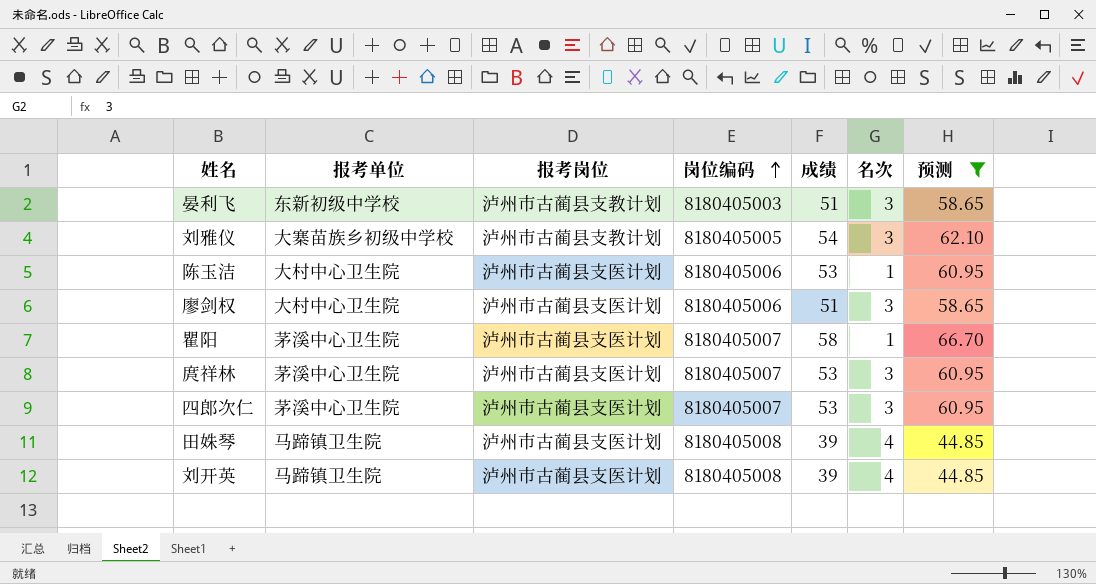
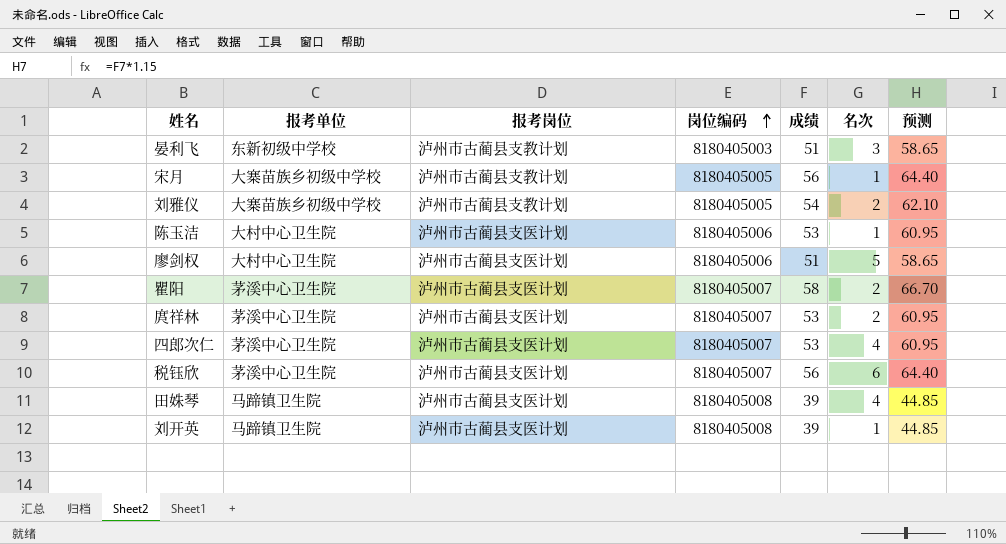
filter: 预测 != 64.40 -> none
刘雅仪 | 名次: 3 -> 2
廖剑权 | 名次: 3 -> 5
瞿阳 | 名次: 1 -> 2
庹祥林 | 名次: 3 -> 2
四郎次仁 | 名次: 3 -> 4
刘开英 | 名次: 4 -> 1

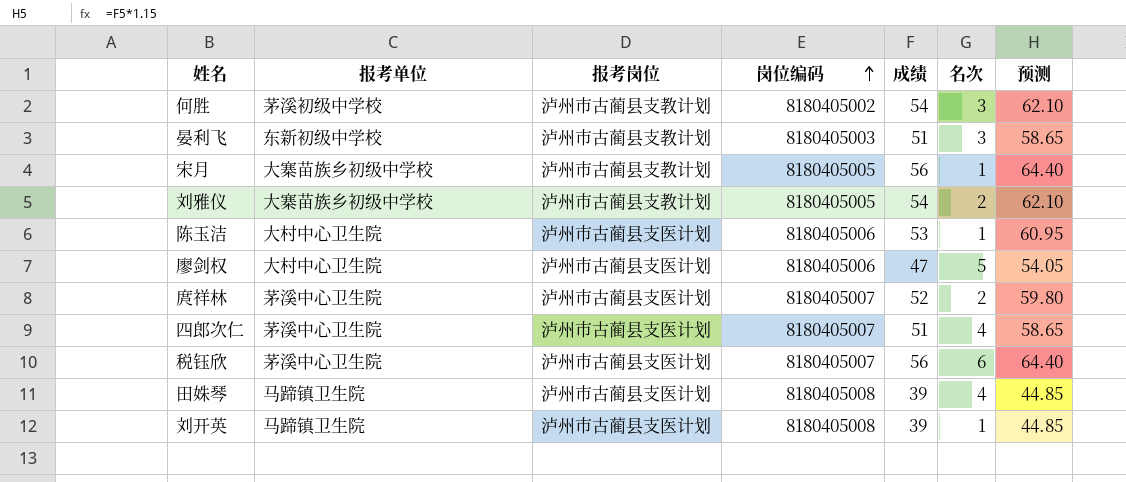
row 瞿阳: 茅溪中心卫生院 | 泸州市古蔺县支医计划 | 8180405007 | 58 | 2 | 66.70 -> none
row 何胜: none -> 茅溪初级中学校 | 泸州市古蔺县支教计划 | 8180405002 | 54 | 3 | 62.10
廖剑权 | 成绩: 51 -> 47
廖剑权 | 预测: 58.65 -> 54.05
庹祥林 | 成绩: 53 -> 52
庹祥林 | 预测: 60.95 -> 59.80
四郎次仁 | 成绩: 53 -> 51
四郎次仁 | 预测: 60.95 -> 58.65

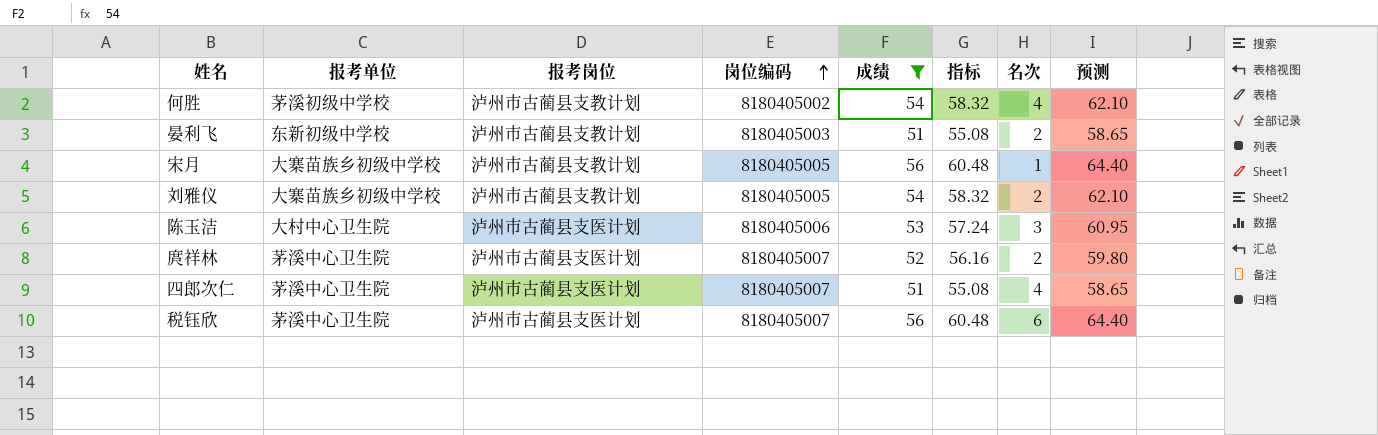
filter: none -> 成绩 >= 51
column 指标 | formula: none -> [成绩] * 1.08
何胜 | 名次: 3 -> 4
晏利飞 | 名次: 3 -> 2
陈玉洁 | 名次: 1 -> 3

